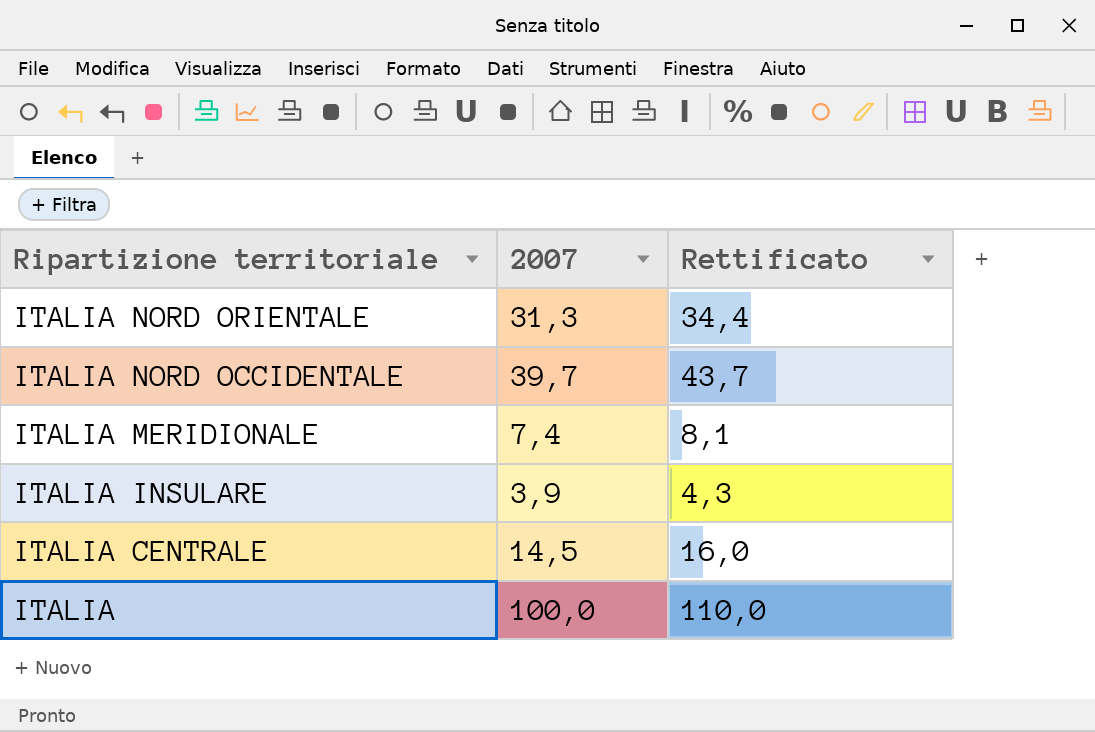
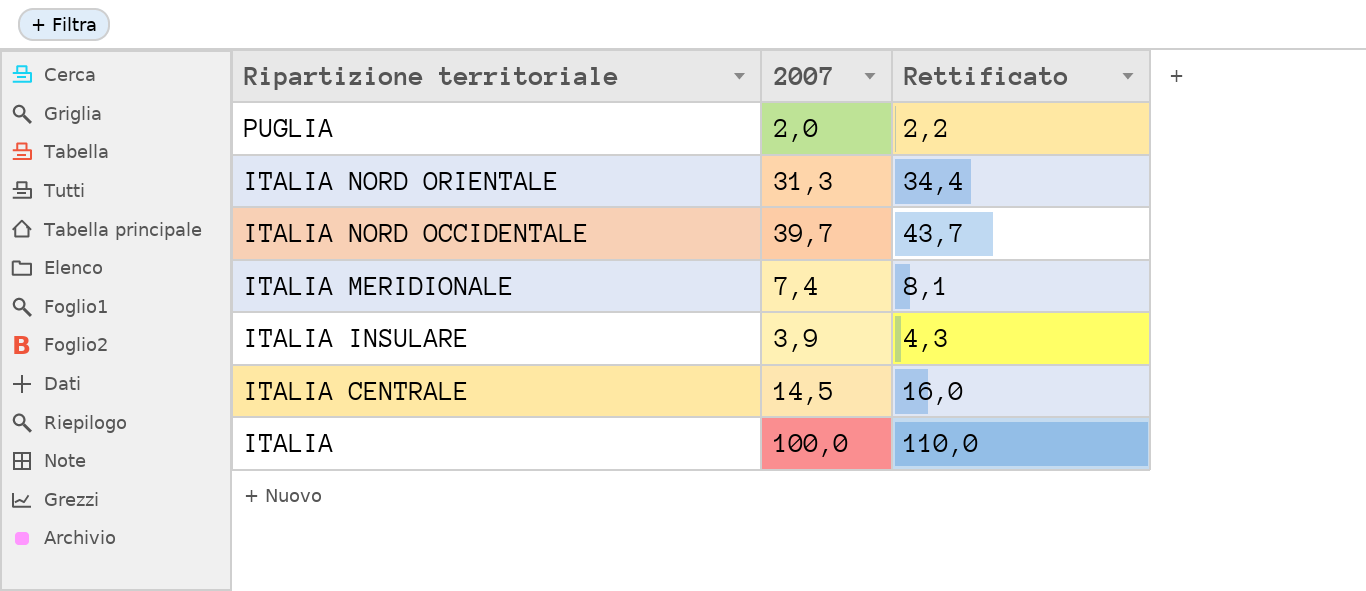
row PUGLIA: none -> 2,0 | 2,2

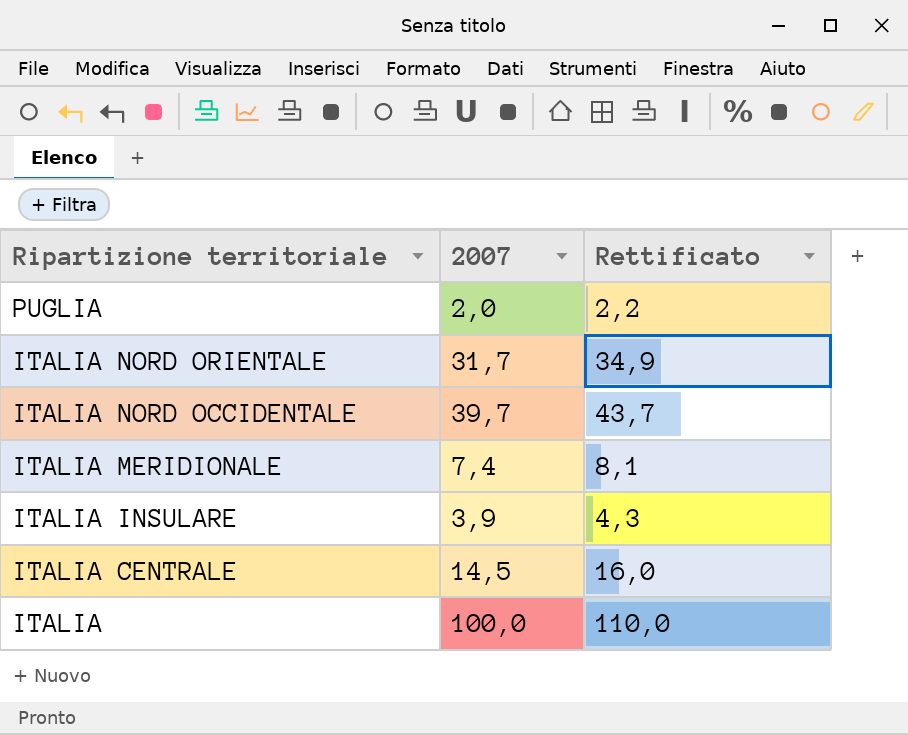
ITALIA NORD ORIENTALE | 2007: 31,3 -> 31,7
ITALIA NORD ORIENTALE | Rettificato: 34,4 -> 34,9

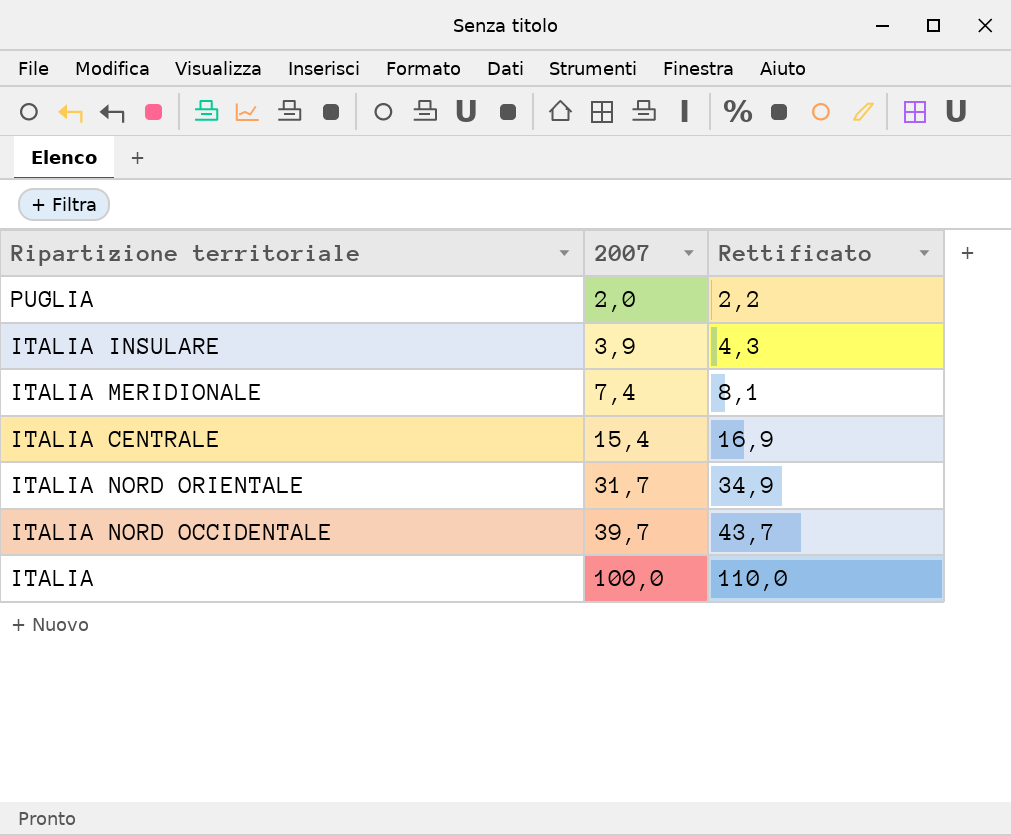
row order: Ripartizione territoriale descending -> 2007 ascending
ITALIA CENTRALE | 2007: 14,5 -> 15,4
ITALIA CENTRALE | Rettificato: 16,0 -> 16,9

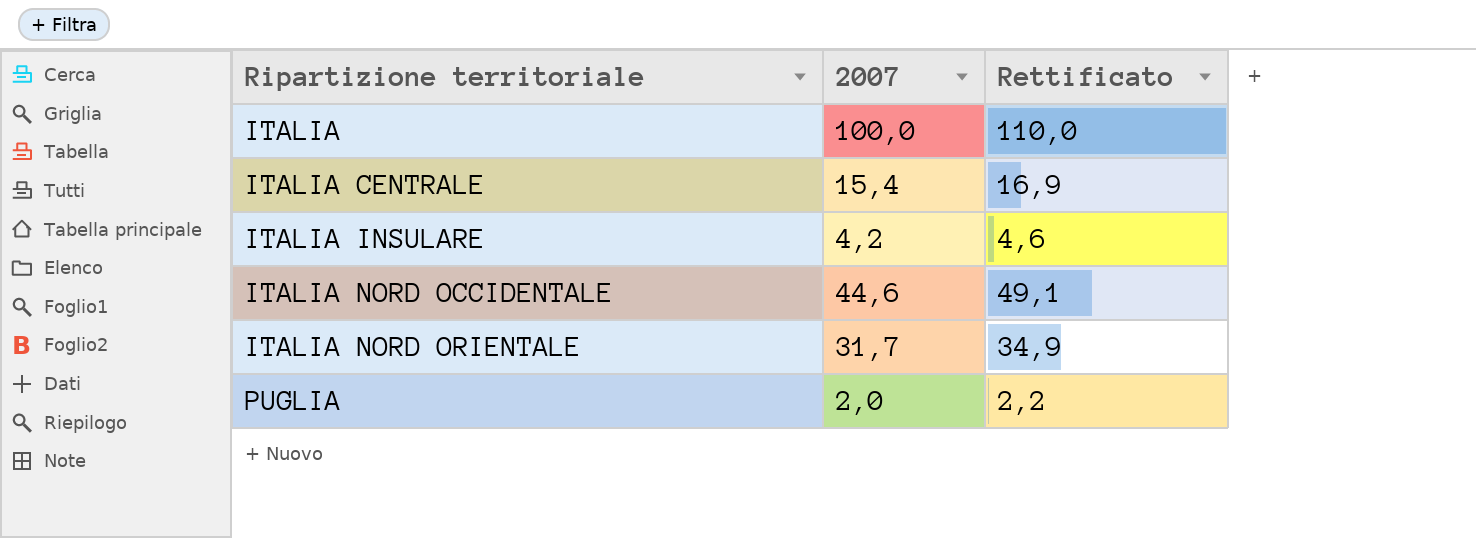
row order: 2007 ascending -> Ripartizione territoriale ascending
row ITALIA MERIDIONALE: 7,4 | 8,1 -> none
ITALIA INSULARE | 2007: 3,9 -> 4,2
ITALIA INSULARE | Rettificato: 4,3 -> 4,6
ITALIA NORD OCCIDENTALE | 2007: 39,7 -> 44,6
ITALIA NORD OCCIDENTALE | Rettificato: 43,7 -> 49,1

